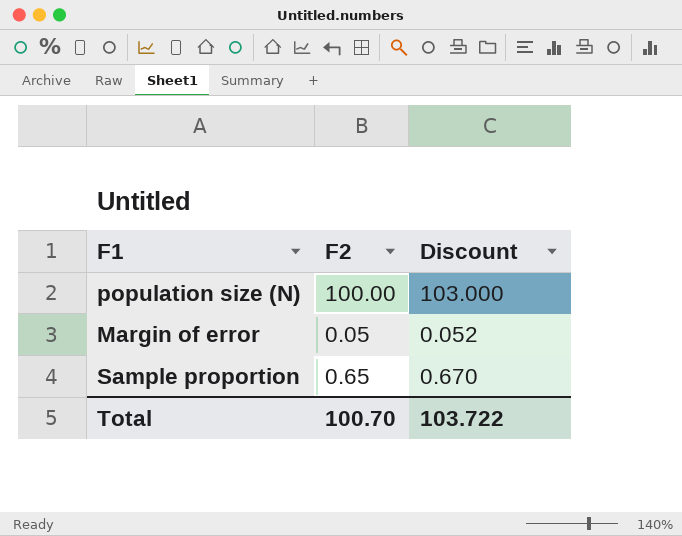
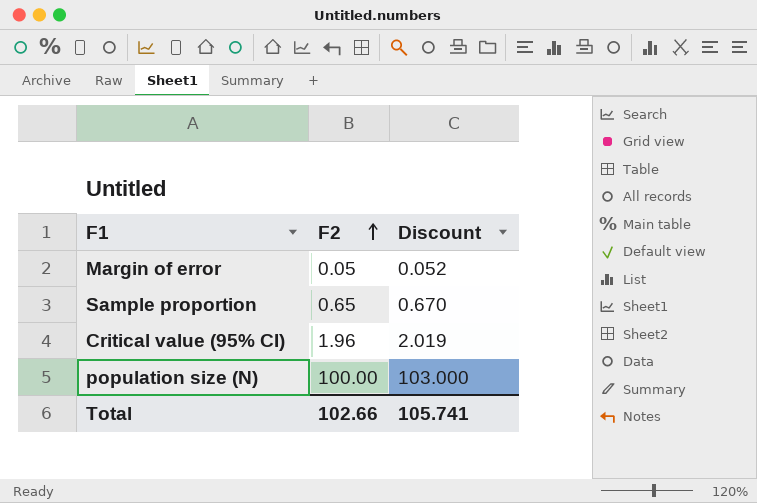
row order: none -> F2 ascending
row Critical value (95% CI): none -> 1.96 | 2.019
Total | F2: 100.70 -> 102.66
Total | Discount: 103.722 -> 105.741

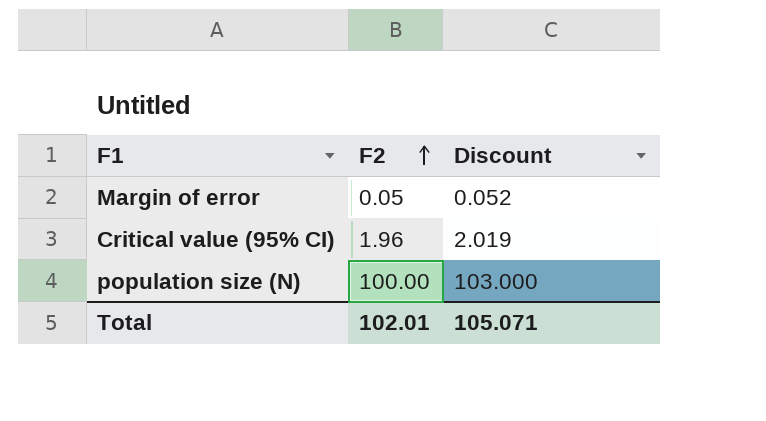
row Sample proportion: 0.65 | 0.670 -> none
Total | F2: 102.66 -> 102.01
Total | Discount: 105.741 -> 105.071

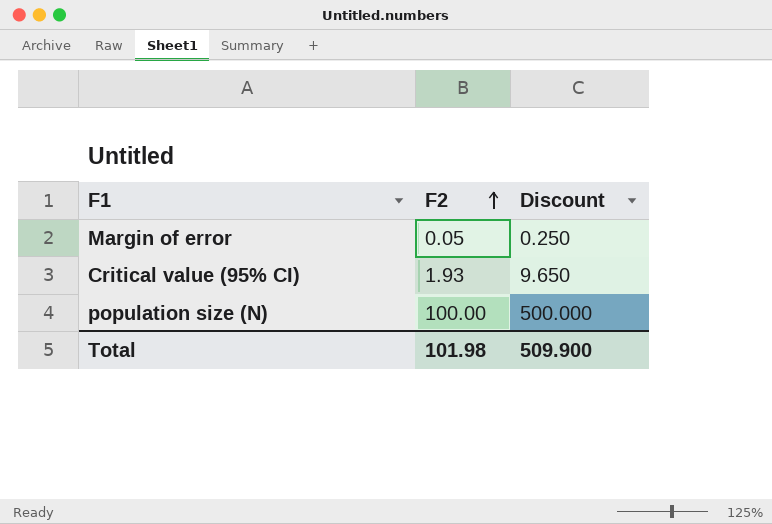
column Discount | formula: [F2] * 1.03 -> [F2] * 5
Critical value (95% CI) | F2: 1.96 -> 1.93
Total | F2: 102.01 -> 101.98
Total | Discount: 105.071 -> 509.900

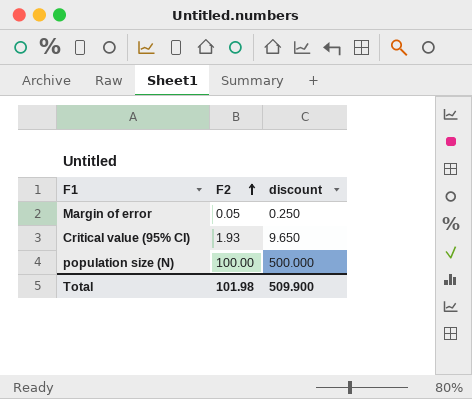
column name: Discount -> discount

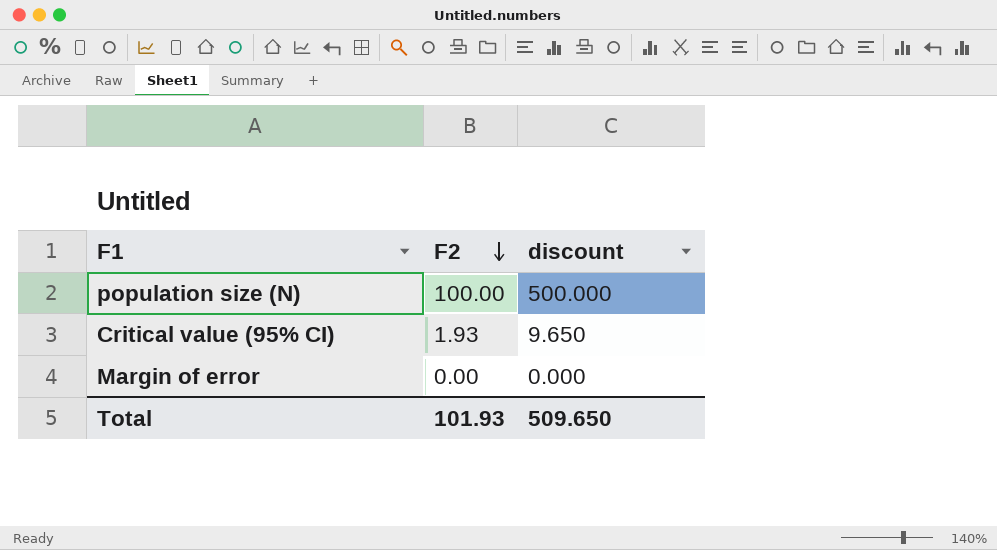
row order: F2 ascending -> F2 descending
Margin of error | F2: 0.05 -> 0.00
Margin of error | discount: 0.250 -> 0.000
Total | F2: 101.98 -> 101.93
Total | discount: 509.900 -> 509.650

